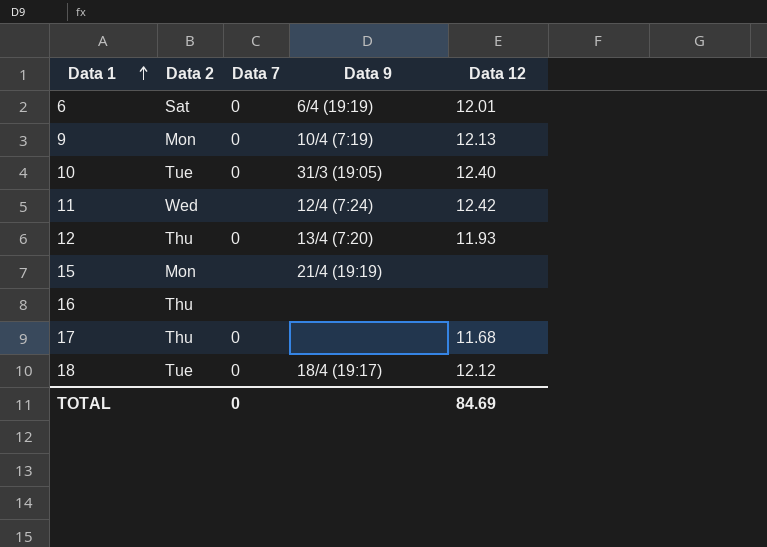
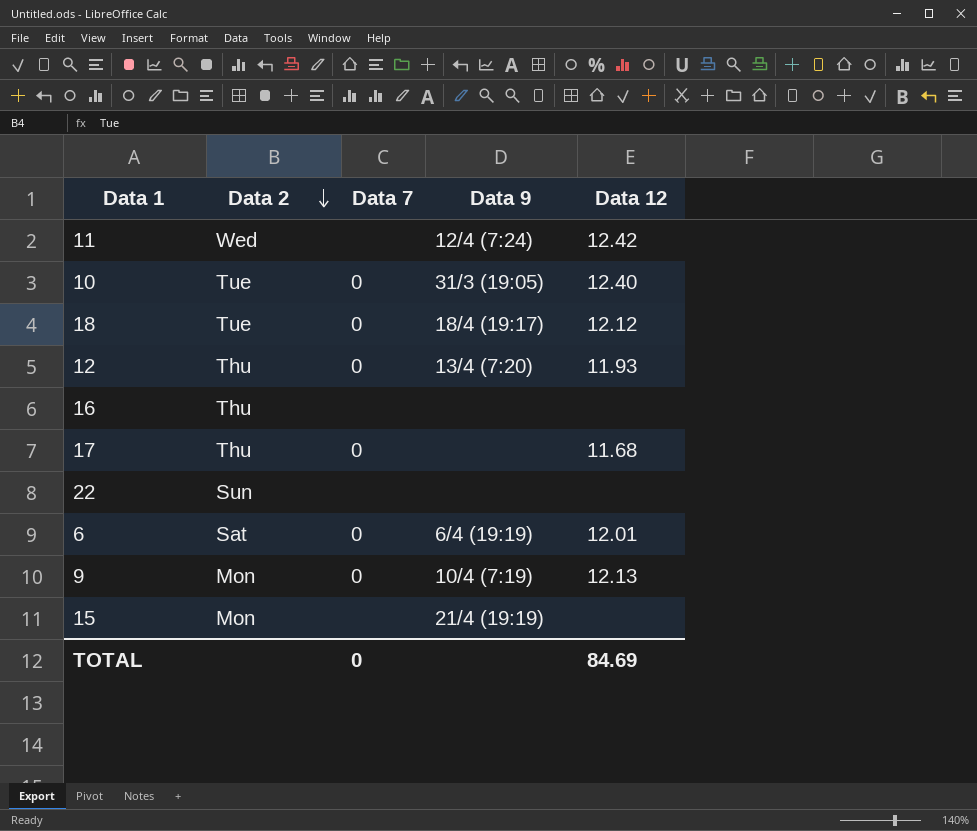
row order: Data 1 ascending -> Data 2 descending
row 22: none -> Sun | none | none | none

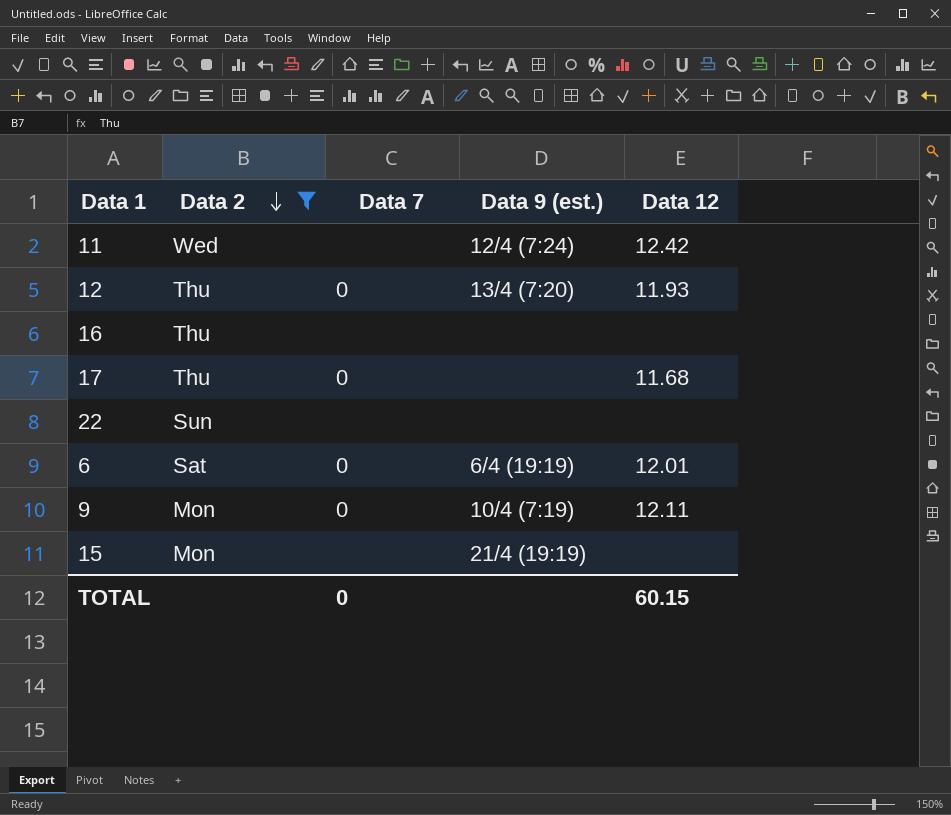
filter: none -> Data 2 != Tue
column name: Data 9 -> Data 9 (est.)
9 | Data 12: 12.13 -> 12.11
TOTAL | Data 12: 84.69 -> 60.15

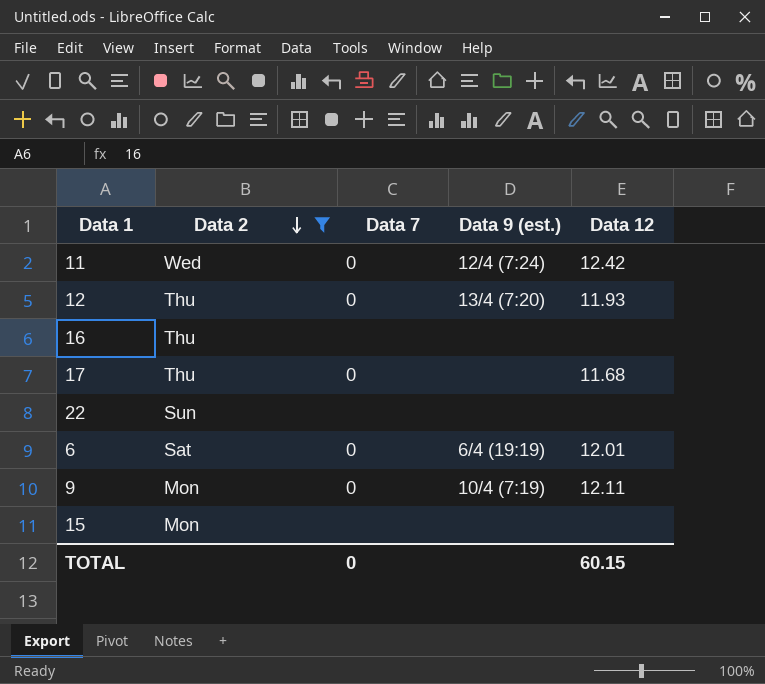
11 | Data 7: none -> 0
15 | Data 9 (est.): 21/4 (19:19) -> none

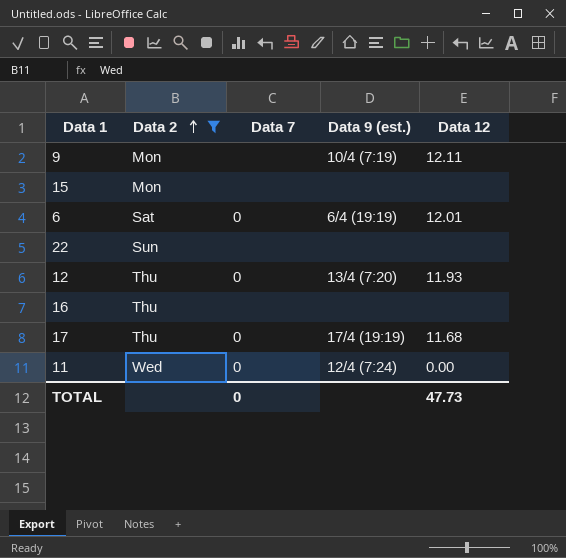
row order: Data 2 descending -> Data 2 ascending
9 | Data 7: 0 -> none
17 | Data 9 (est.): none -> 17/4 (19:19)
11 | Data 12: 12.42 -> 0.00
TOTAL | Data 12: 60.15 -> 47.73

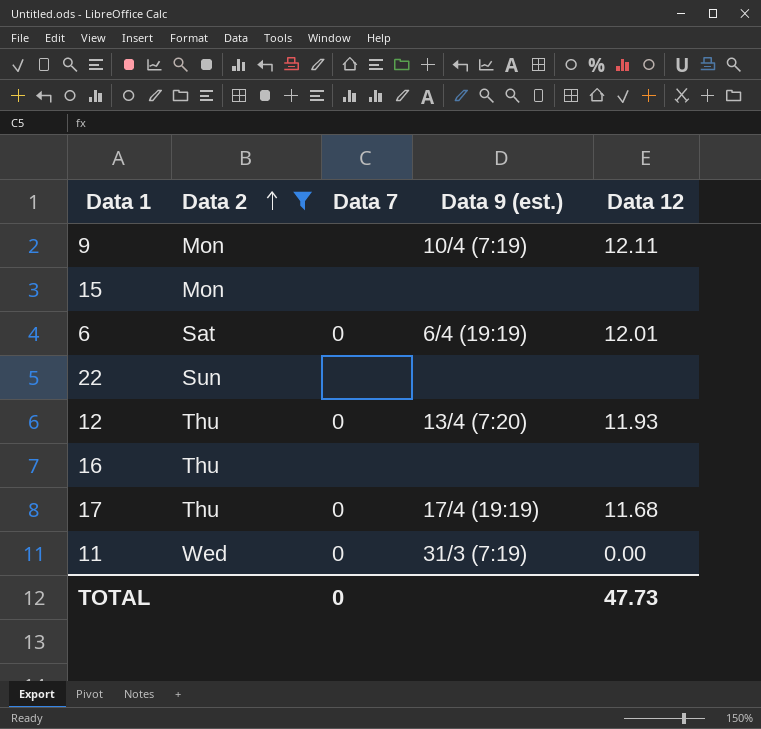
11 | Data 9 (est.): 12/4 (7:24) -> 31/3 (7:19)

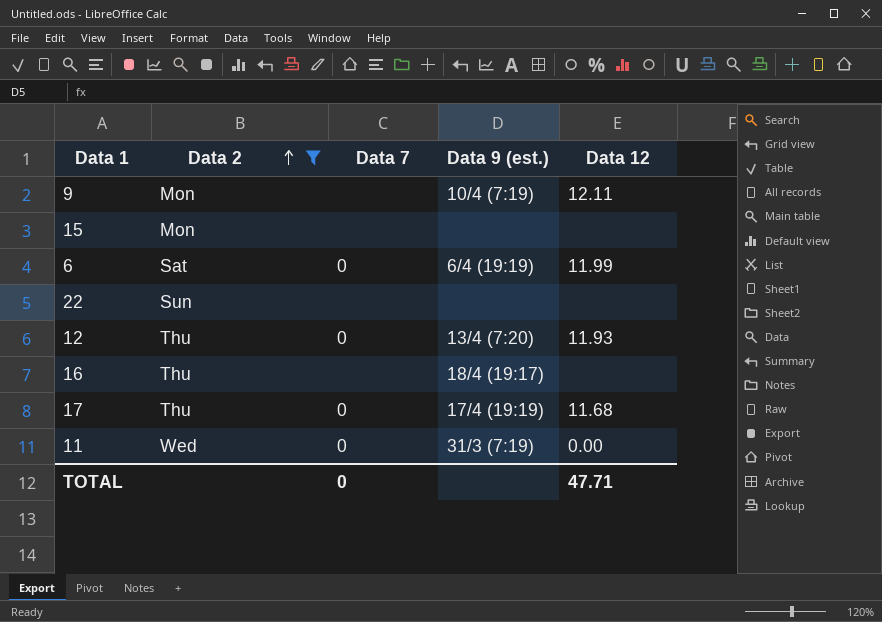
6 | Data 12: 12.01 -> 11.99
16 | Data 9 (est.): none -> 18/4 (19:17)
TOTAL | Data 12: 47.73 -> 47.71

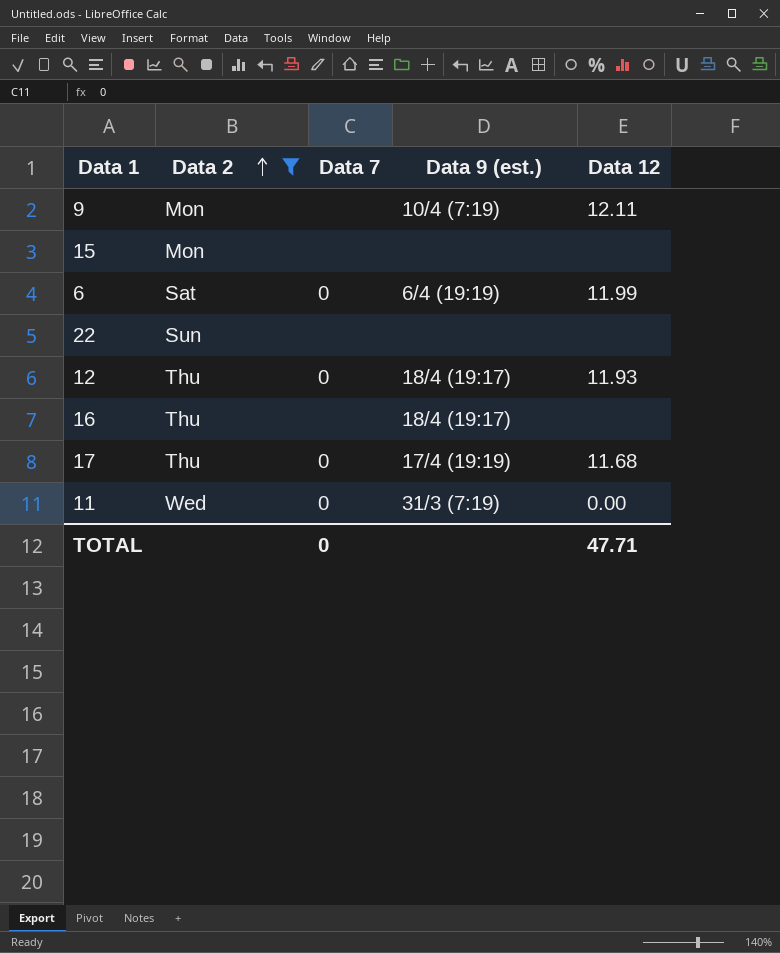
12 | Data 9 (est.): 13/4 (7:20) -> 18/4 (19:17)

